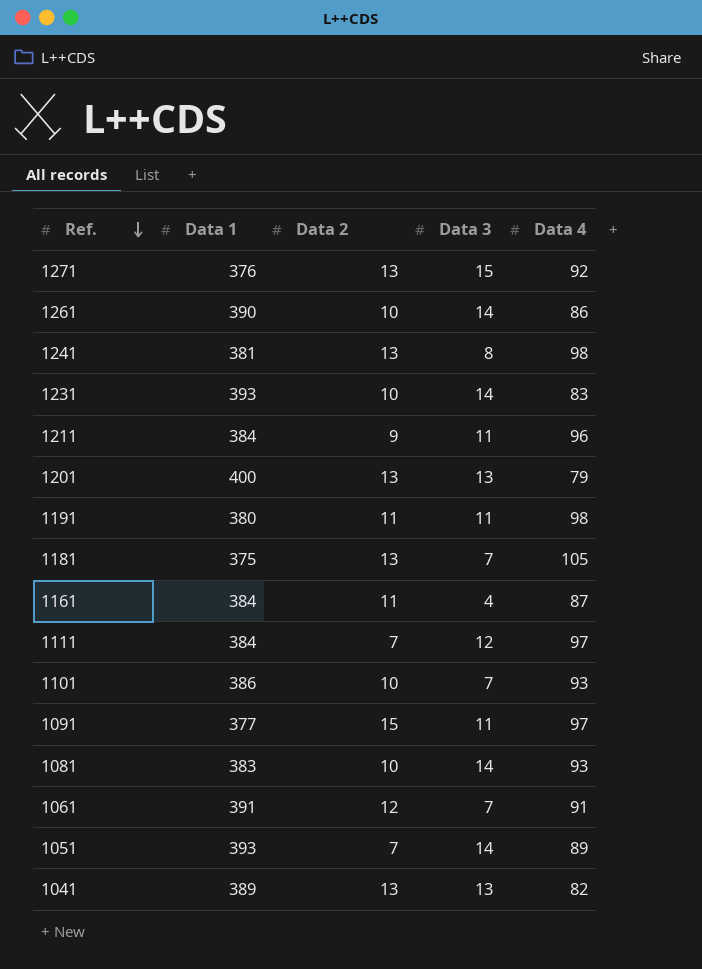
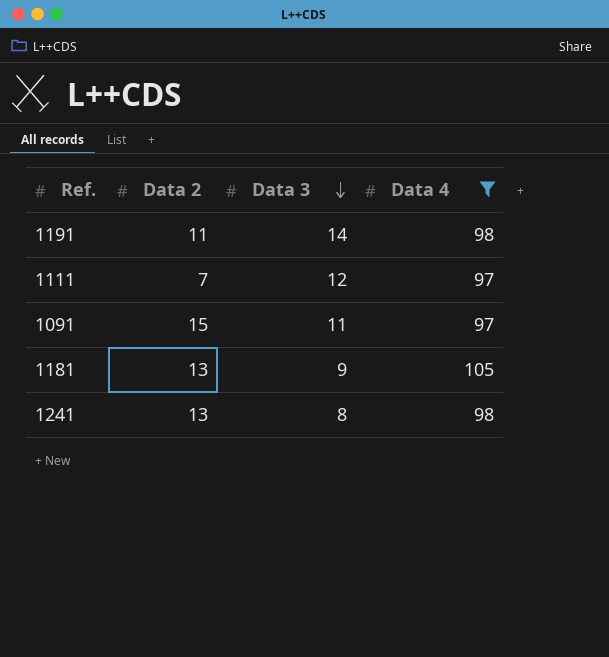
filter: none -> Data 4 >= 97
row order: Ref. descending -> Data 3 descending
column Data 1 | position: 2 -> none
1191 | Data 3: 11 -> 14
1181 | Data 3: 7 -> 9

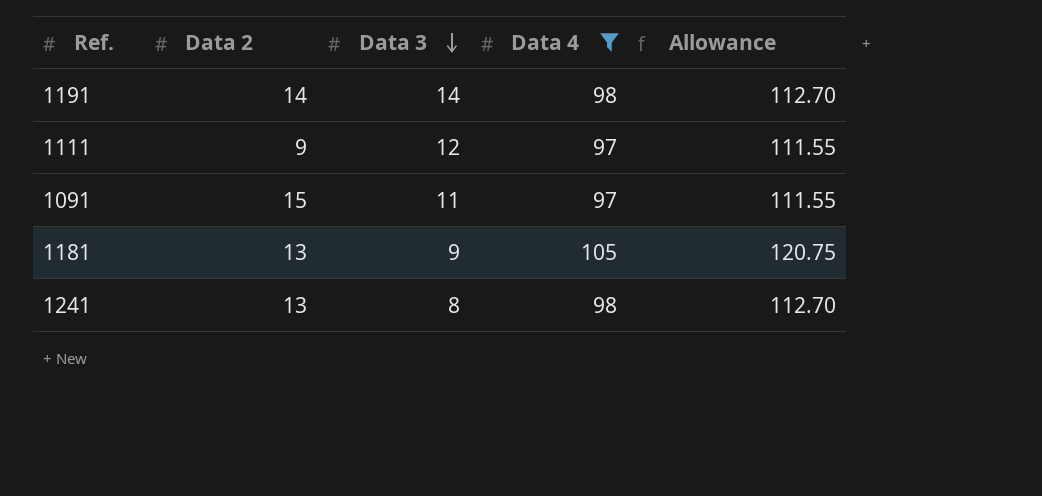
column Allowance | formula: none -> [Data 4] * 1.15
1191 | Data 2: 11 -> 14
1111 | Data 2: 7 -> 9

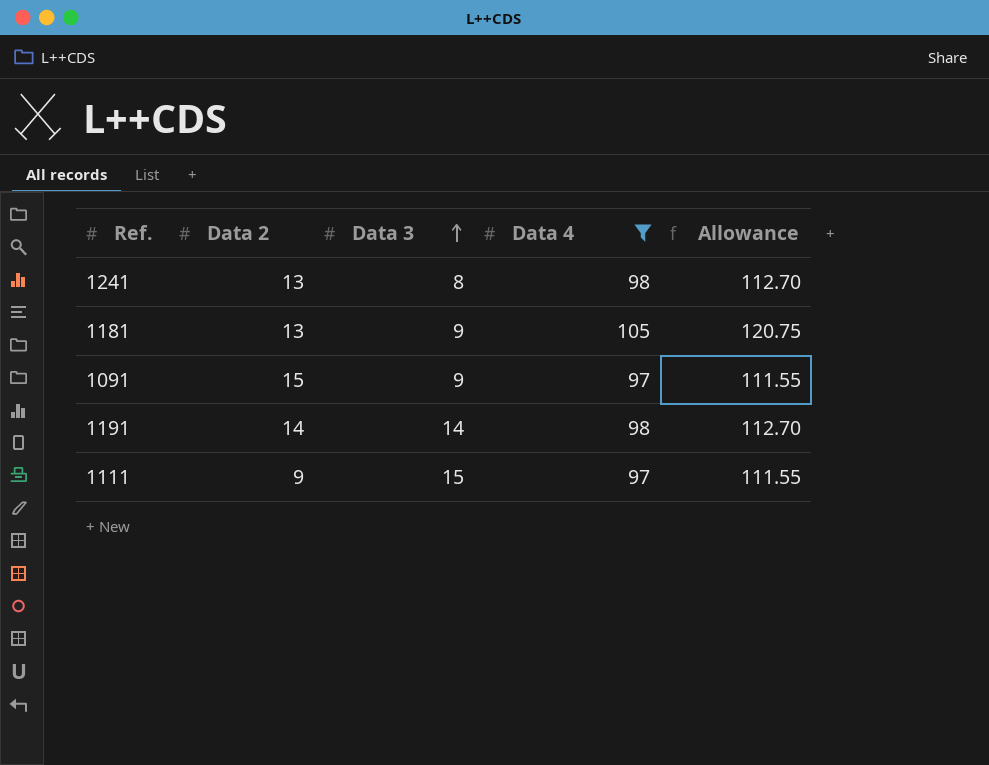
row order: Data 3 descending -> Data 3 ascending
1091 | Data 3: 11 -> 9
1111 | Data 3: 12 -> 15

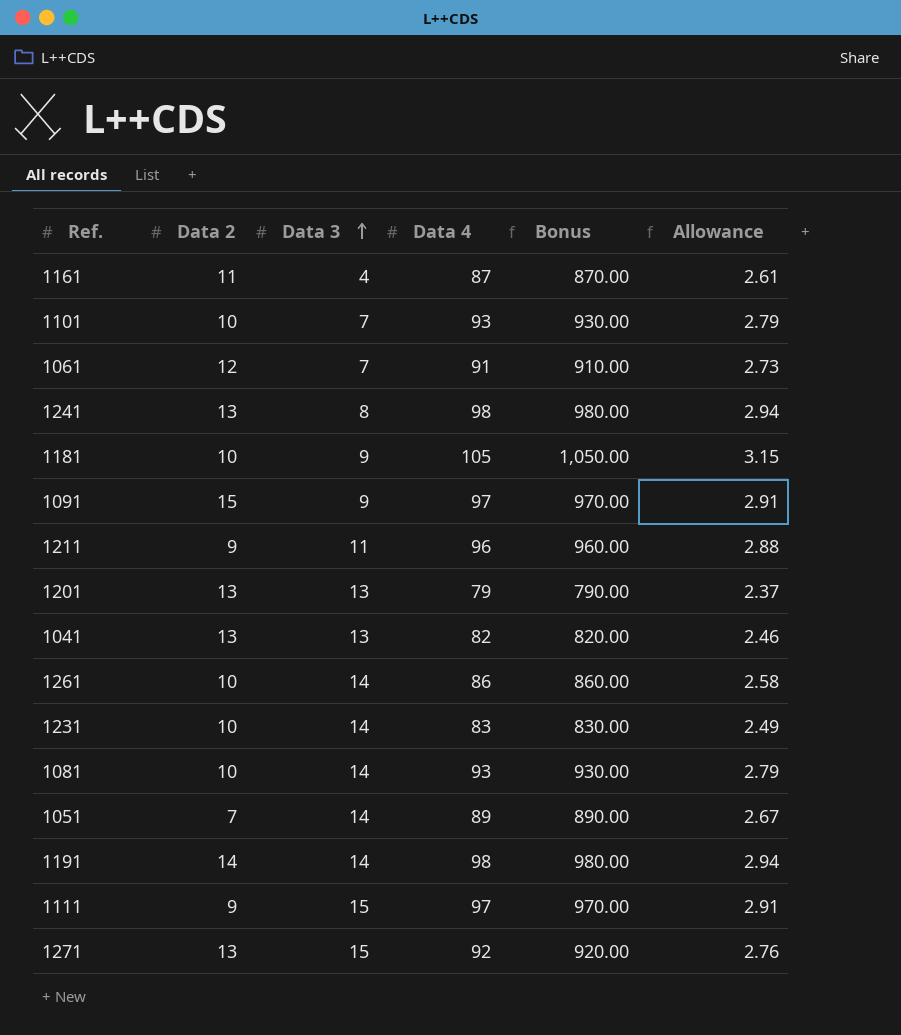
filter: Data 4 >= 97 -> none
column Bonus | formula: none -> [Data 4] * 10
column Allowance | formula: [Data 4] * 1.15 -> [Data 4] * 0.03
1181 | Data 2: 13 -> 10

